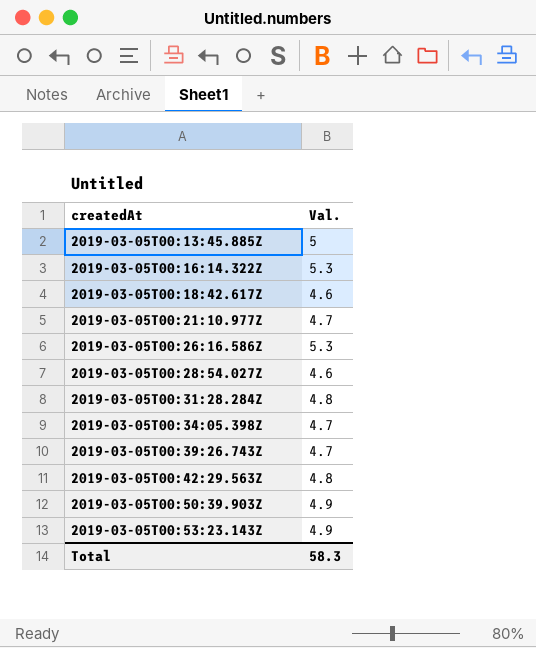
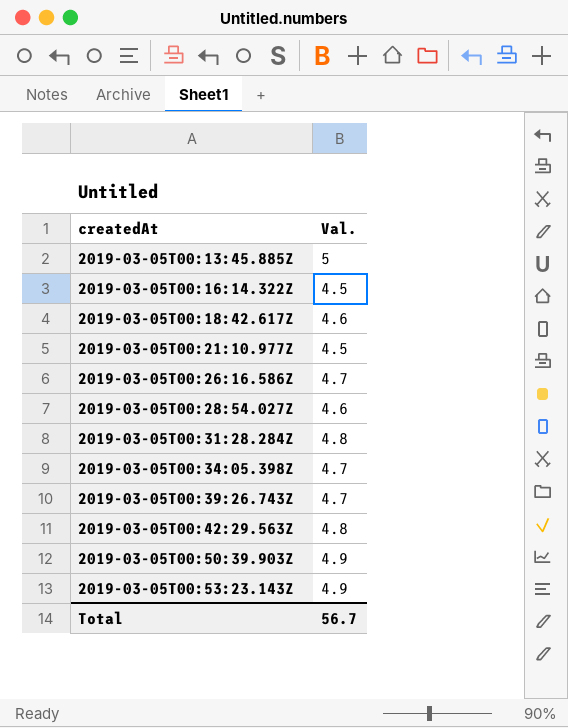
2019-03-05T00:16:14.322Z | Val.: 5.3 -> 4.5
2019-03-05T00:21:10.977Z | Val.: 4.7 -> 4.5
2019-03-05T00:26:16.586Z | Val.: 5.3 -> 4.7
Total | Val.: 58.3 -> 56.7

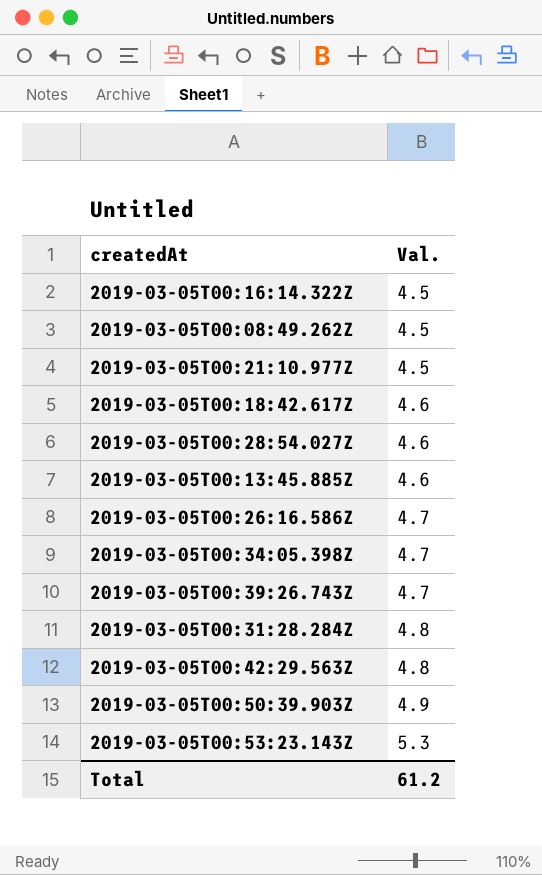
row order: createdAt ascending -> Val. ascending
row 2019-03-05T00:08:49.262Z: none -> 4.5
2019-03-05T00:13:45.885Z | Val.: 5 -> 4.6
2019-03-05T00:53:23.143Z | Val.: 4.9 -> 5.3
Total | Val.: 56.7 -> 61.2

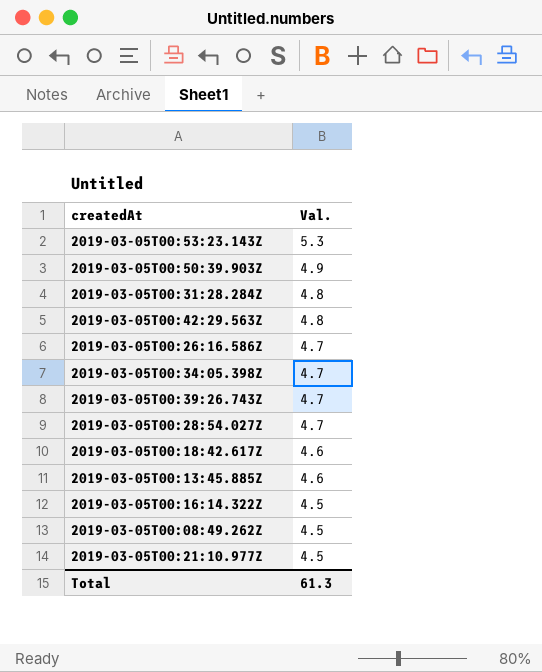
row order: Val. ascending -> Val. descending
2019-03-05T00:28:54.027Z | Val.: 4.6 -> 4.7
Total | Val.: 61.2 -> 61.3

